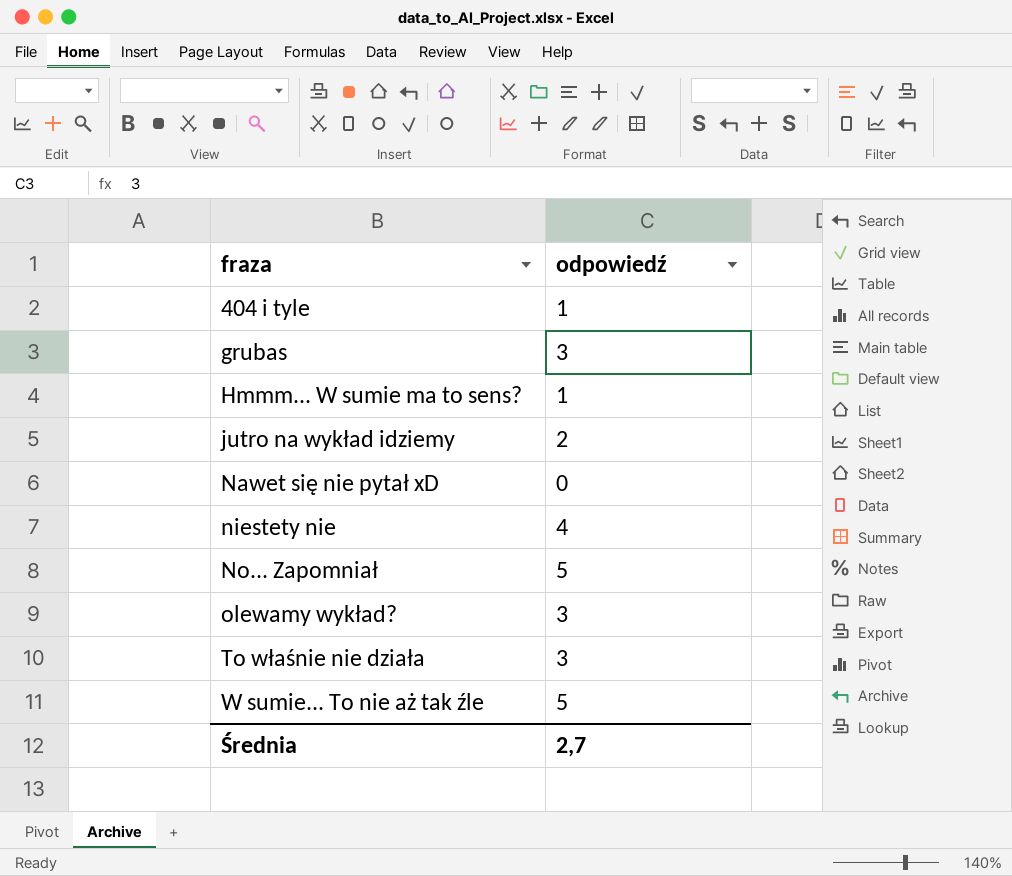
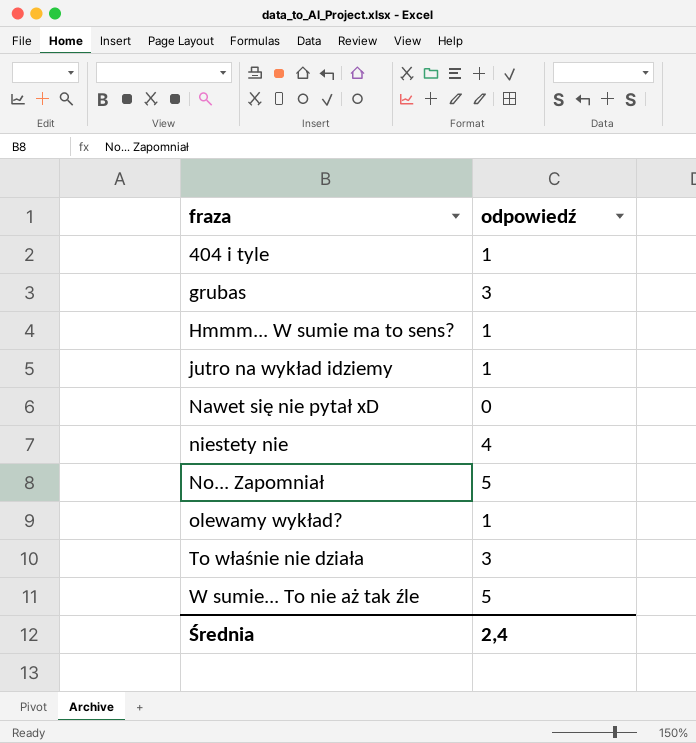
jutro na wykład idziemy | odpowiedź: 2 -> 1
olewamy wykład? | odpowiedź: 3 -> 1
Średnia | odpowiedź: 2,7 -> 2,4

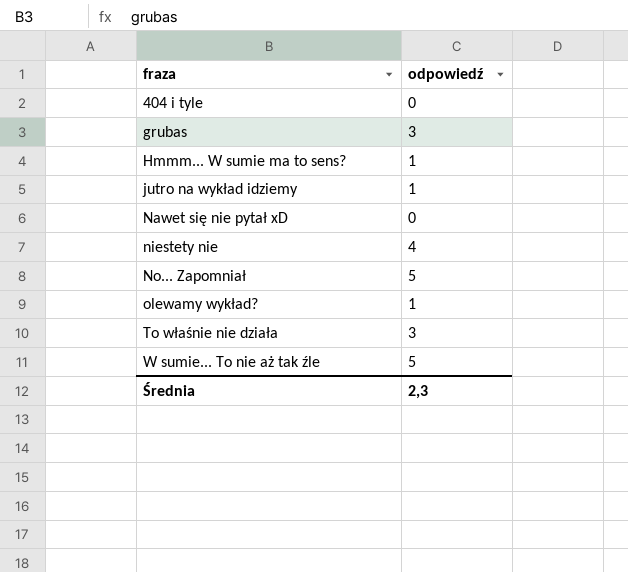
404 i tyle | odpowiedź: 1 -> 0
Średnia | odpowiedź: 2,4 -> 2,3

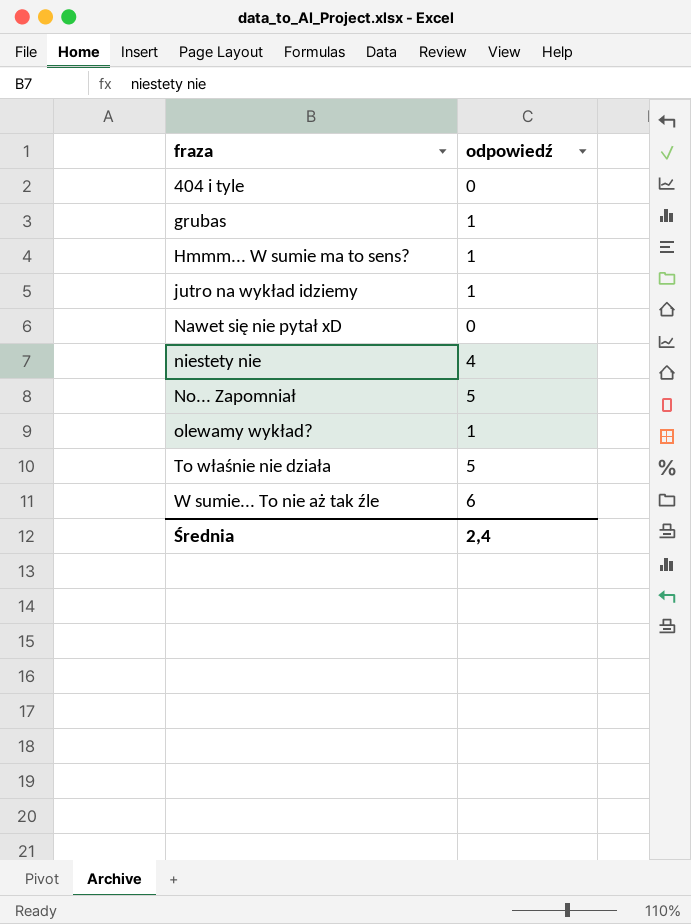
grubas | odpowiedź: 3 -> 1
To właśnie nie działa | odpowiedź: 3 -> 5
W sumie... To nie aż tak źle | odpowiedź: 5 -> 6
Średnia | odpowiedź: 2,3 -> 2,4

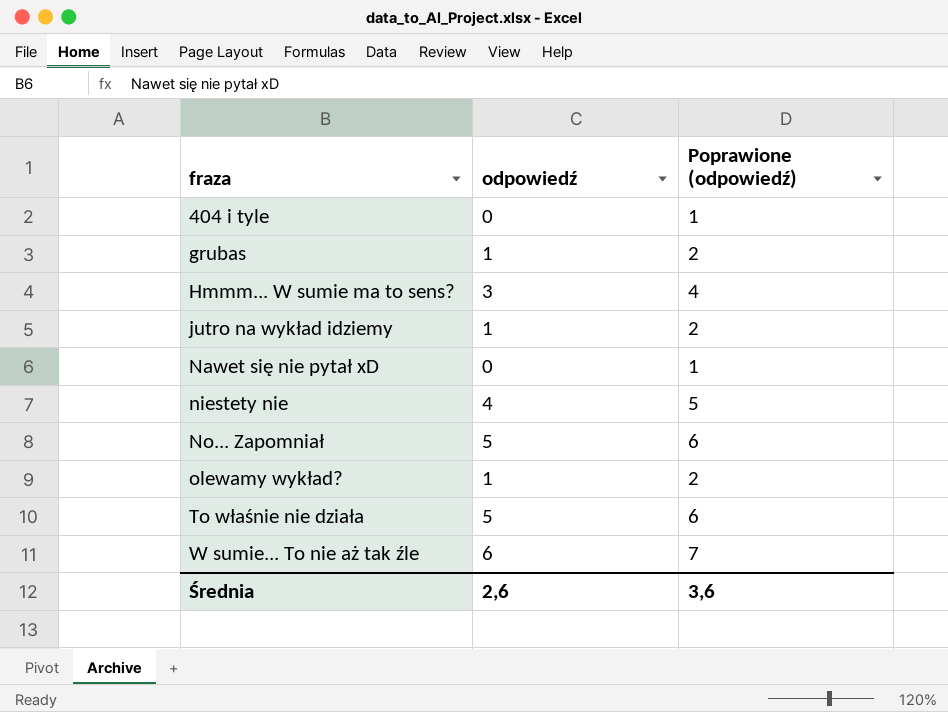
column Poprawione (odpowiedź) | formula: none -> [odpowiedź] + 1
Hmmm... W sumie ma to sens? | odpowiedź: 1 -> 3
Średnia | odpowiedź: 2,4 -> 2,6

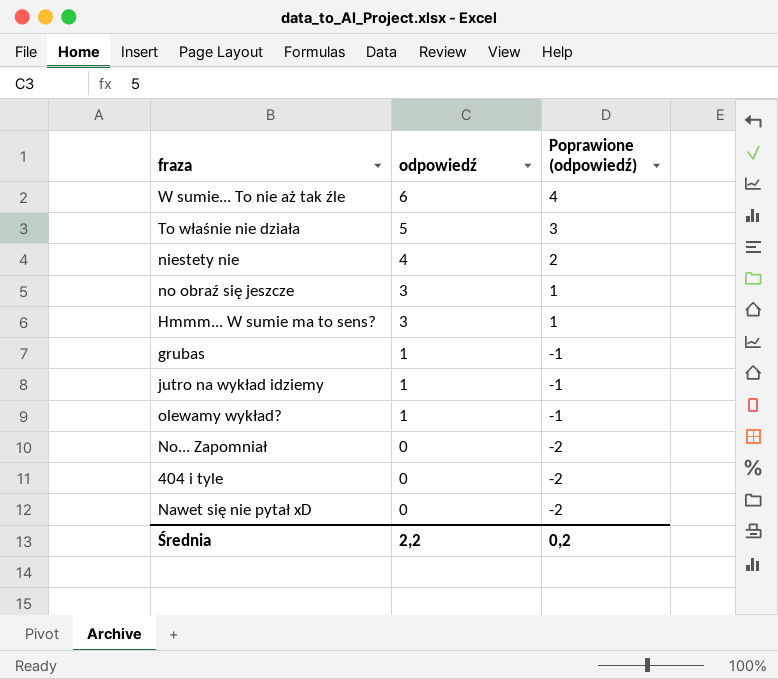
row order: fraza ascending -> odpowiedź descending
column Poprawione (odpowiedź) | formula: [odpowiedź] + 1 -> [odpowiedź] - 2
row no obraź się jeszcze: none -> 3 | 1
No... Zapomniał | odpowiedź: 5 -> 0
Średnia | odpowiedź: 2,6 -> 2,2
Średnia | Poprawione (odpowiedź): 3,6 -> 0,2

